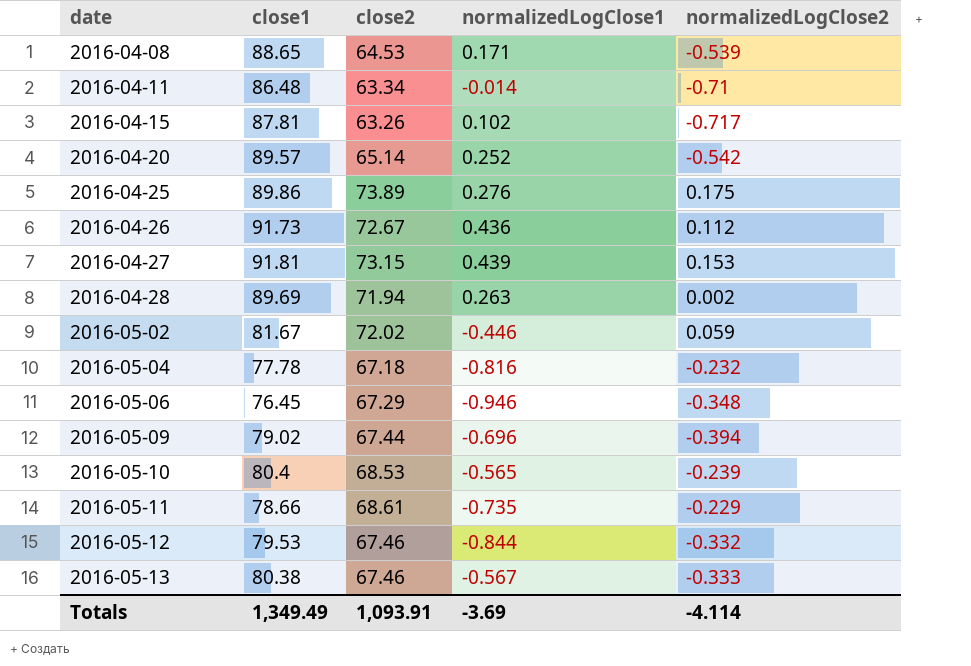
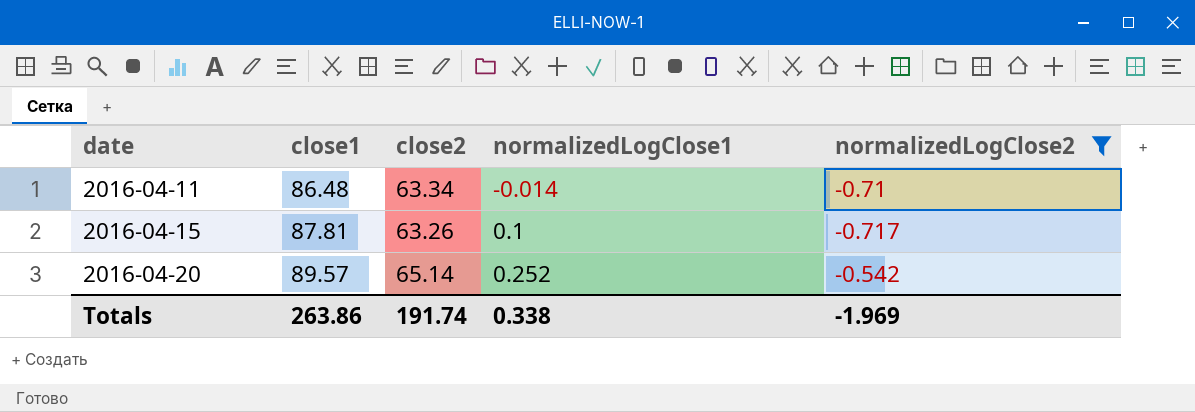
filter: none -> normalizedLogClose2 <= -0.542
2016-04-15 | normalizedLogClose1: 0.102 -> 0.1
Totals | close1: 1,349.49 -> 263.86
Totals | close2: 1,093.91 -> 191.74
Totals | normalizedLogClose1: -3.69 -> 0.338
Totals | normalizedLogClose2: -4.114 -> -1.969

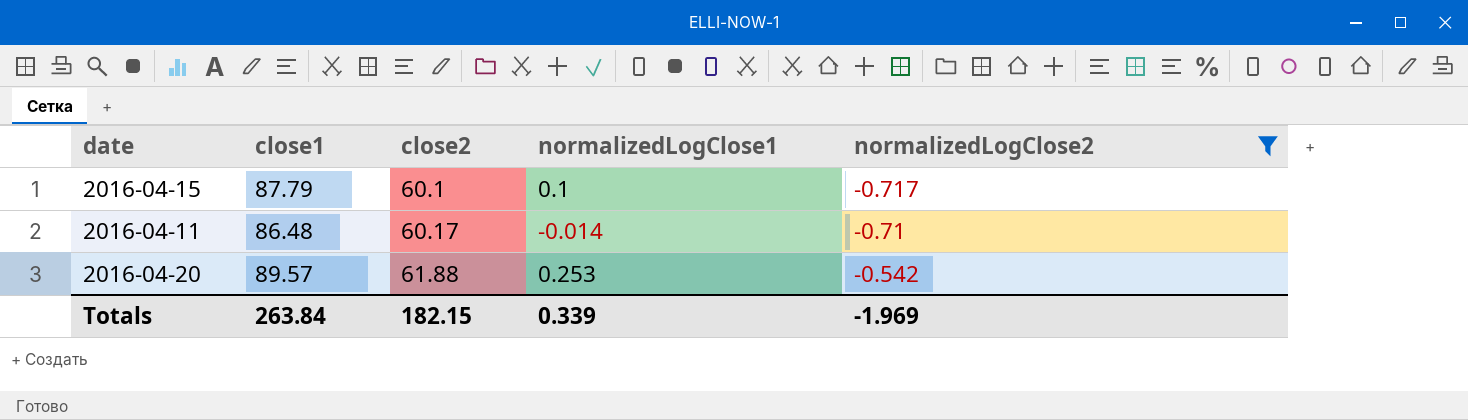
row order: date ascending -> close2 ascending
2016-04-15 | close1: 87.81 -> 87.79
2016-04-15 | close2: 63.26 -> 60.1
2016-04-11 | close2: 63.34 -> 60.17
2016-04-20 | close2: 65.14 -> 61.88
2016-04-20 | normalizedLogClose1: 0.252 -> 0.253
Totals | close1: 263.86 -> 263.84
Totals | close2: 191.74 -> 182.15
Totals | normalizedLogClose1: 0.338 -> 0.339

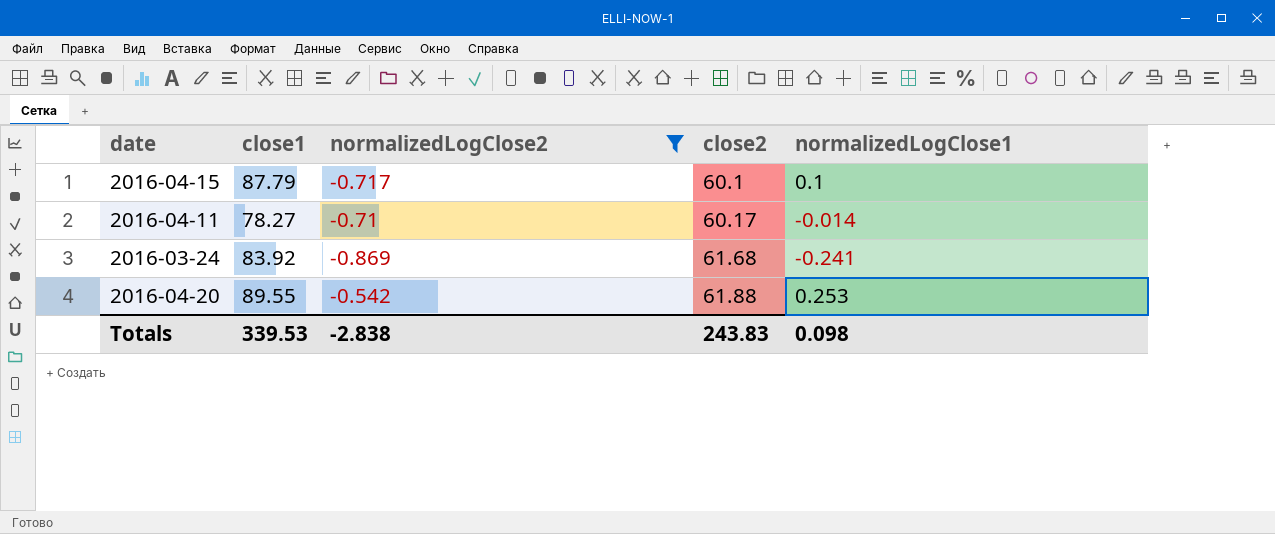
column normalizedLogClose2 | position: 5 -> 3
2016-04-11 | close1: 86.48 -> 78.27
row 2016-03-24: none -> 83.92 | -0.869 | 61.68 | -0.241
2016-04-20 | close1: 89.57 -> 89.55
Totals | close1: 263.84 -> 339.53
Totals | normalizedLogClose2: -1.969 -> -2.838
Totals | close2: 182.15 -> 243.83
Totals | normalizedLogClose1: 0.339 -> 0.098

